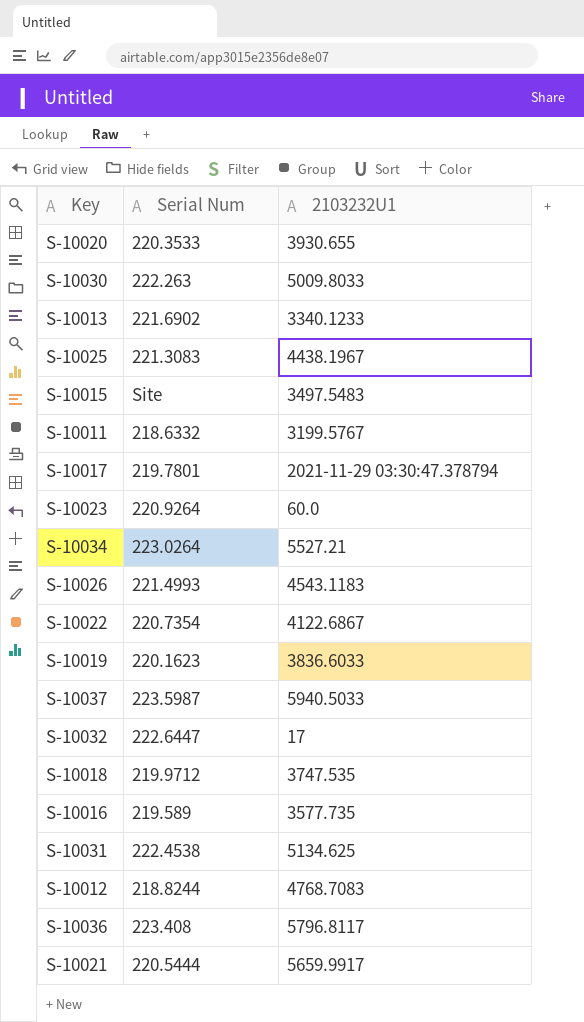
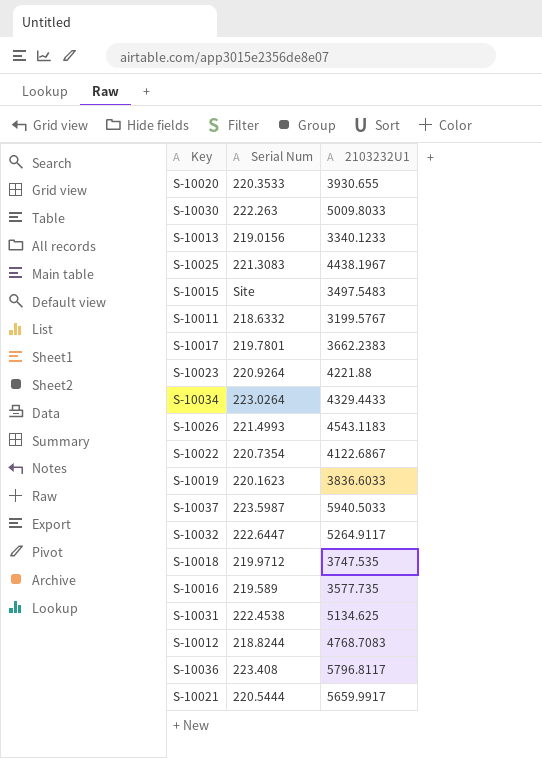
S-10013 | Serial Num: 221.6902 -> 219.0156
S-10017 | 2103232U1: 2021-11-29 03:30:47.378794 -> 3662.2383
S-10023 | 2103232U1: 60.0 -> 4221.88
S-10034 | 2103232U1: 5527.21 -> 4329.4433
S-10032 | 2103232U1: 17 -> 5264.9117

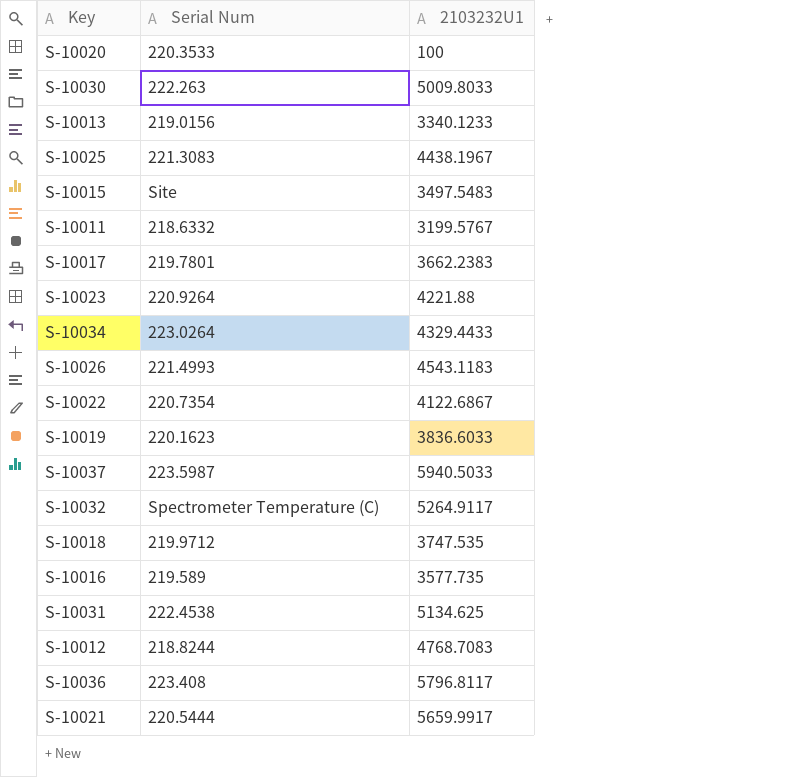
S-10020 | 2103232U1: 3930.655 -> 100
S-10032 | Serial Num: 222.6447 -> Spectrometer Temperature (C)

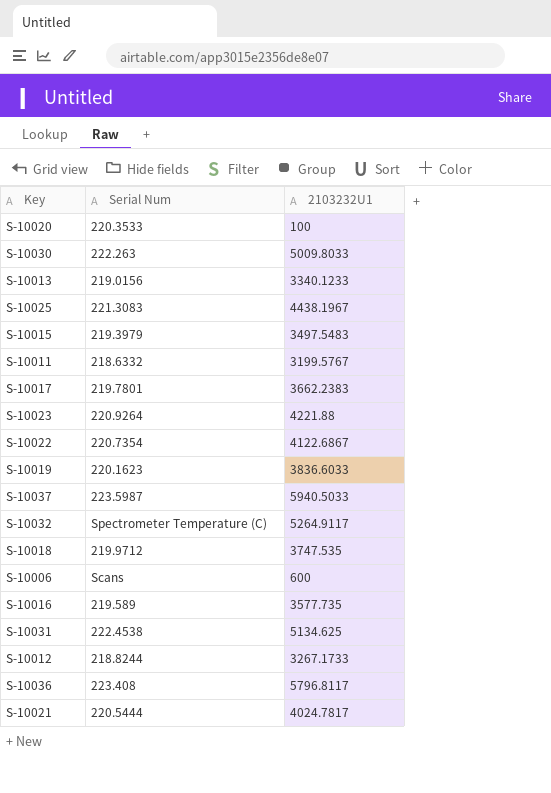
row S-10034: 223.0264 | 4329.4433 -> none
row S-10026: 221.4993 | 4543.1183 -> none
S-10015 | Serial Num: Site -> 219.3979
row S-10006: none -> Scans | 600
S-10012 | 2103232U1: 4768.7083 -> 3267.1733
S-10021 | 2103232U1: 5659.9917 -> 4024.7817

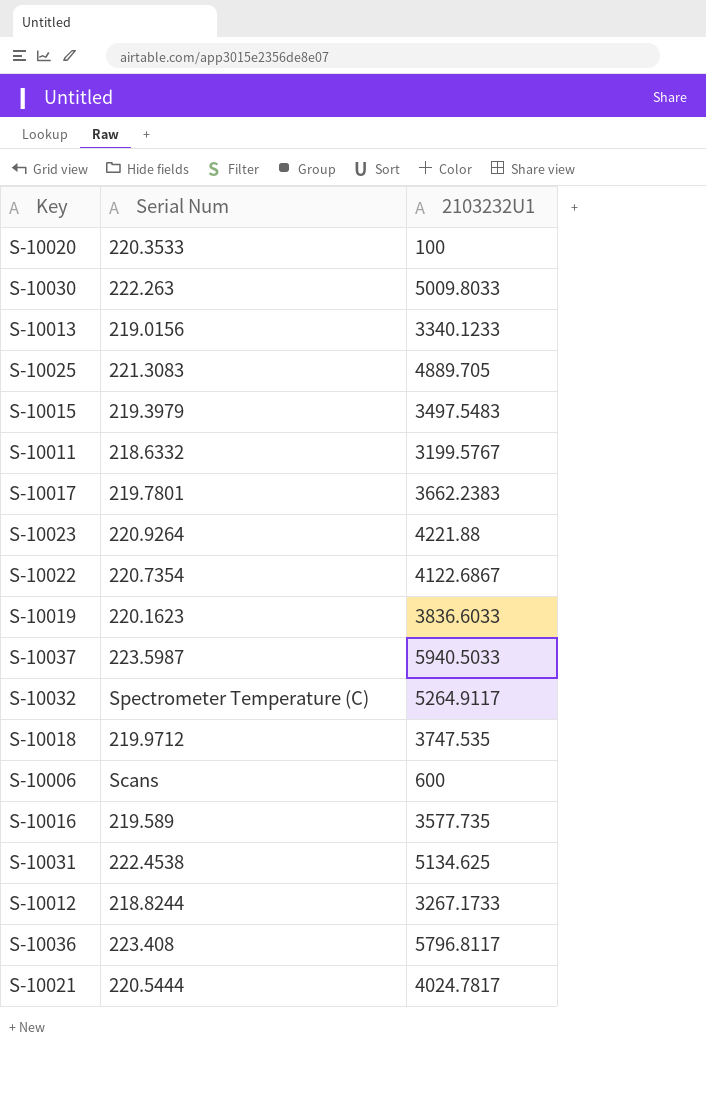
S-10025 | 2103232U1: 4438.1967 -> 4889.705

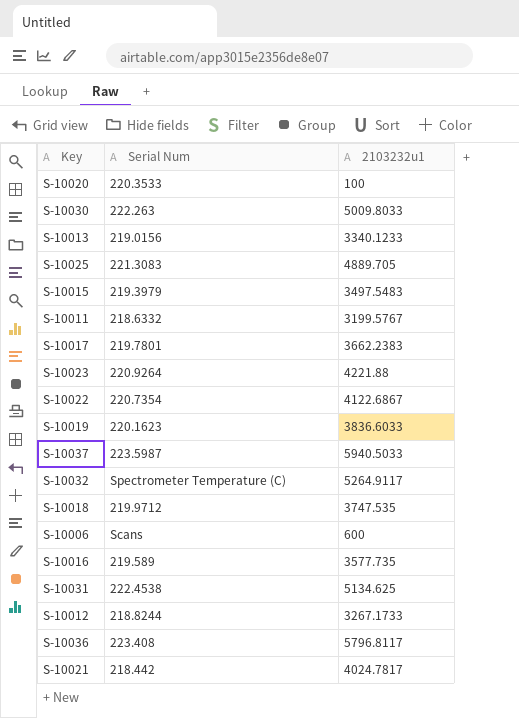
column name: 2103232U1 -> 2103232u1
S-10021 | Serial Num: 220.5444 -> 218.442

